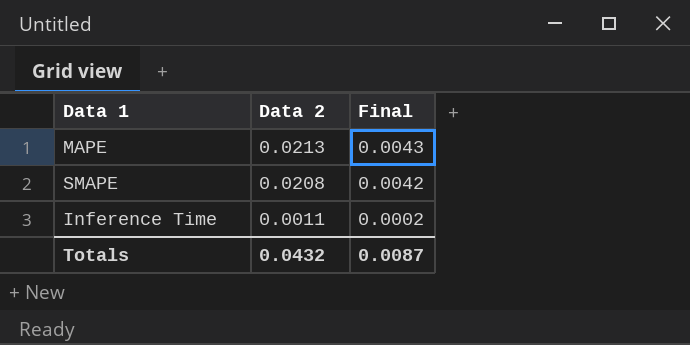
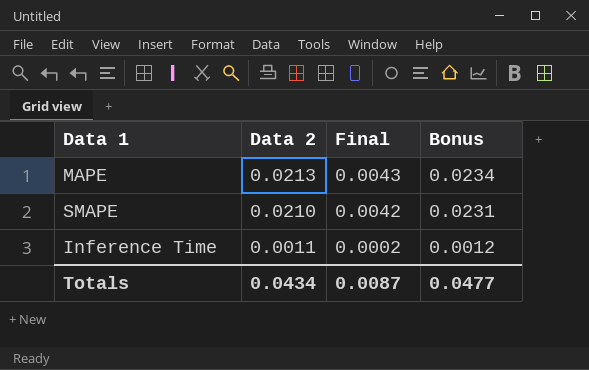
column Bonus | formula: none -> [Data 2] * 1.1
SMAPE | Data 2: 0.0208 -> 0.0210
Totals | Data 2: 0.0432 -> 0.0434

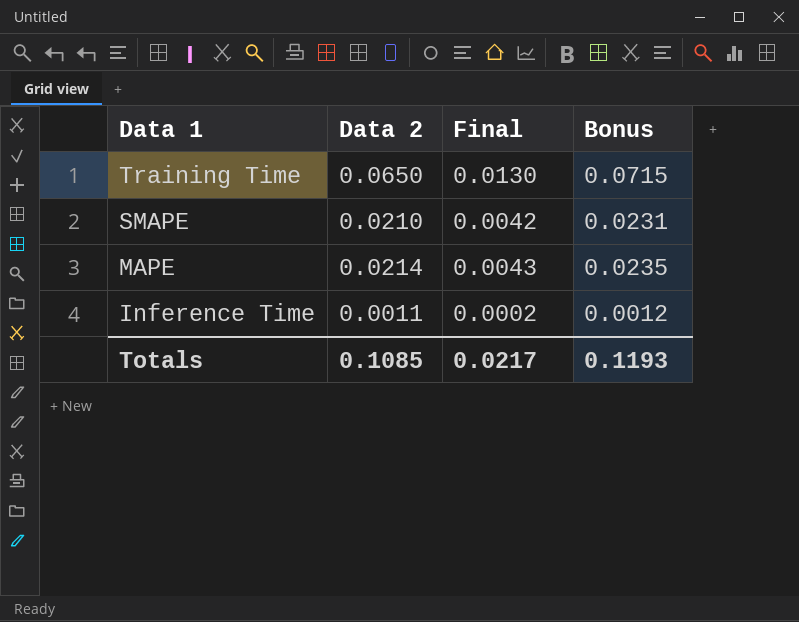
row order: Data 2 descending -> Data 1 descending
row Training Time: none -> 0.0650 | 0.0130 | 0.0715
MAPE | Data 2: 0.0213 -> 0.0214
MAPE | Bonus: 0.0234 -> 0.0235
Totals | Data 2: 0.0434 -> 0.1085
Totals | Final: 0.0087 -> 0.0217
Totals | Bonus: 0.0477 -> 0.1193

